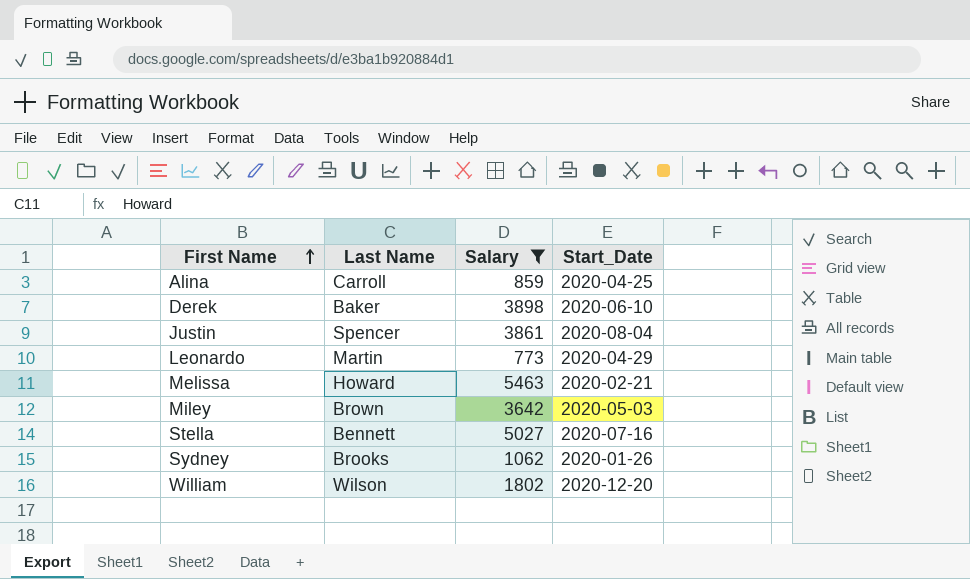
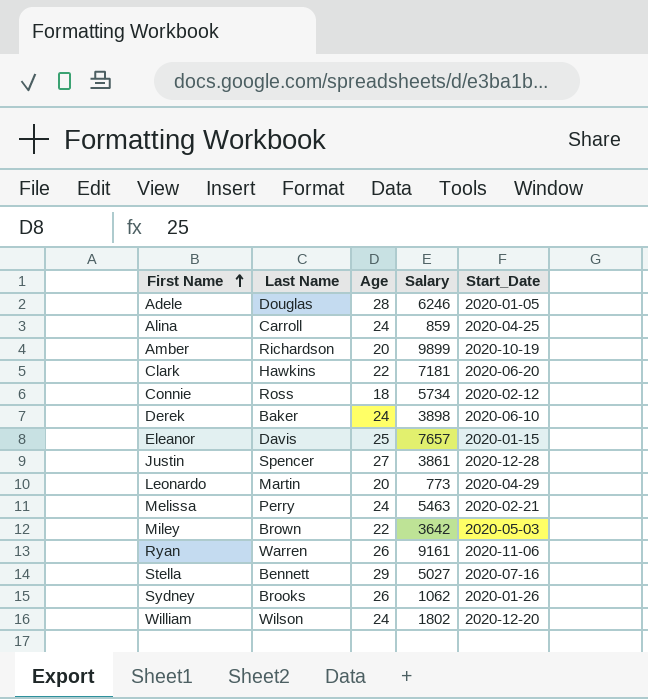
filter: Salary <= 5463 -> none
column Age | position: none -> 3
Justin | Start_Date: 2020-08-04 -> 2020-12-28
Melissa | Last Name: Howard -> Perry

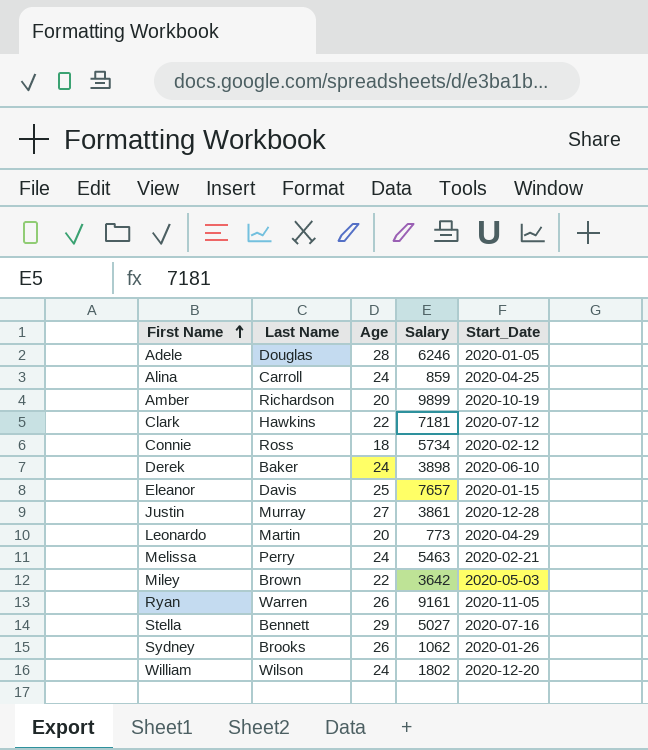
Clark | Start_Date: 2020-06-20 -> 2020-07-12
Justin | Last Name: Spencer -> Murray
Ryan | Start_Date: 2020-11-06 -> 2020-11-05

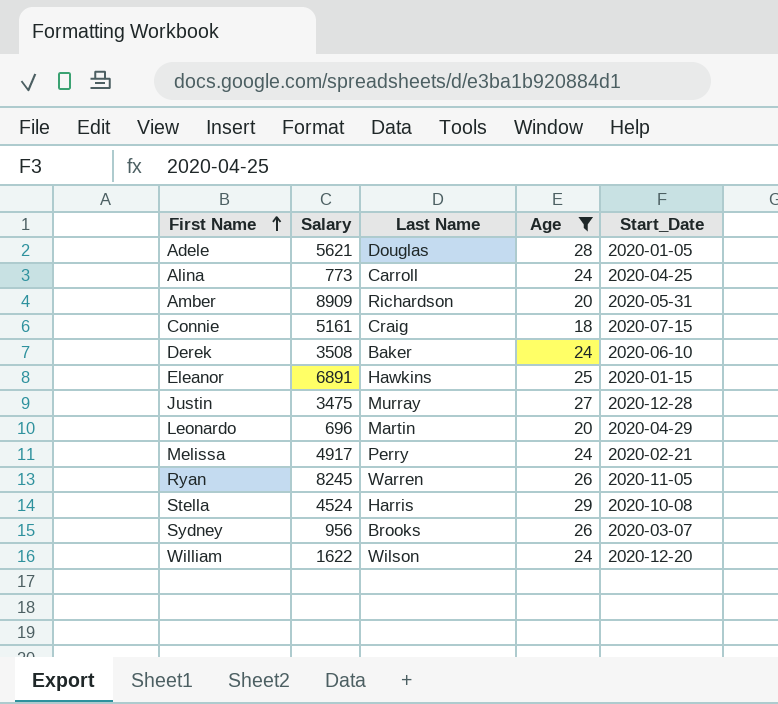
filter: none -> Age != 22
column Salary | position: 4 -> 2
Adele | Salary: 6246 -> 5621
Alina | Salary: 859 -> 773
Amber | Salary: 9899 -> 8909
Amber | Start_Date: 2020-10-19 -> 2020-05-31
Connie | Salary: 5734 -> 5161
Connie | Last Name: Ross -> Craig
Connie | Start_Date: 2020-02-12 -> 2020-07-15
Derek | Salary: 3898 -> 3508
Eleanor | Salary: 7657 -> 6891
Eleanor | Last Name: Davis -> Hawkins
Justin | Salary: 3861 -> 3475
Leonardo | Salary: 773 -> 696
Melissa | Salary: 5463 -> 4917
Ryan | Salary: 9161 -> 8245
Stella | Salary: 5027 -> 4524
Stella | Last Name: Bennett -> Harris
Stella | Start_Date: 2020-07-16 -> 2020-10-08
Sydney | Salary: 1062 -> 956
Sydney | Start_Date: 2020-01-26 -> 2020-03-07
William | Salary: 1802 -> 1622

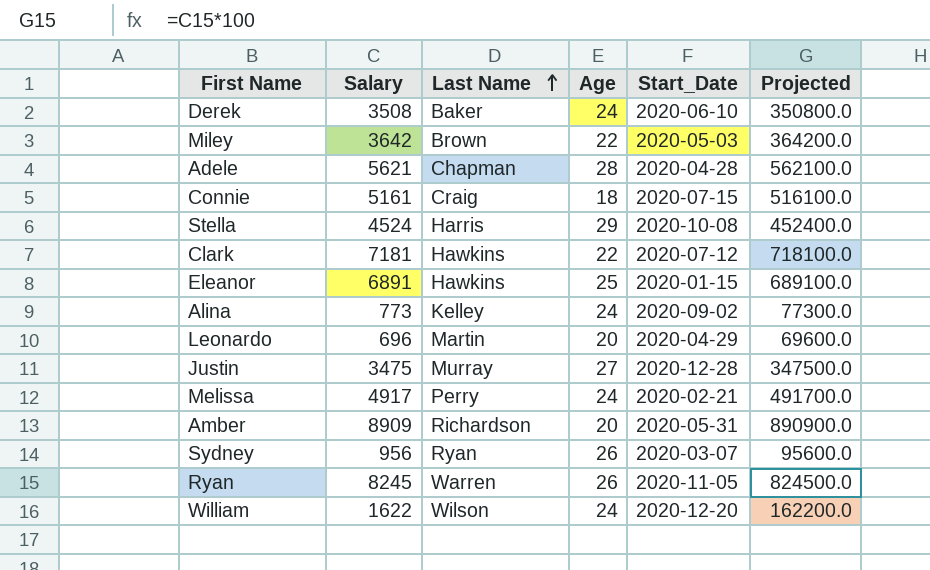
filter: Age != 22 -> none
row order: First Name ascending -> Last Name ascending
column Projected | formula: none -> [Salary] * 100
Adele | Last Name: Douglas -> Chapman
Adele | Start_Date: 2020-01-05 -> 2020-04-28
Alina | Last Name: Carroll -> Kelley
Alina | Start_Date: 2020-04-25 -> 2020-09-02
Sydney | Last Name: Brooks -> Ryan

